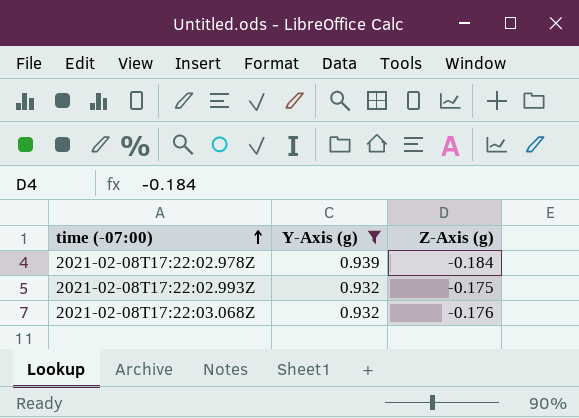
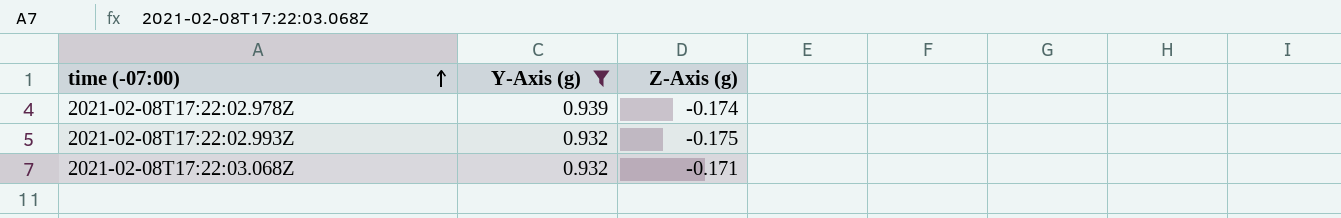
2021-02-08T17:22:02.978Z | Z-Axis (g): -0.184 -> -0.174
2021-02-08T17:22:03.068Z | Z-Axis (g): -0.176 -> -0.171

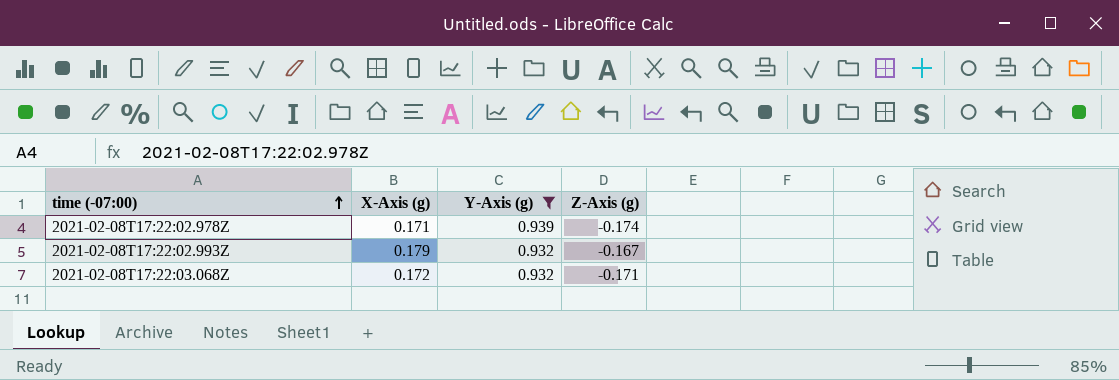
column X-Axis (g) | position: none -> 2
2021-02-08T17:22:02.993Z | Z-Axis (g): -0.175 -> -0.167

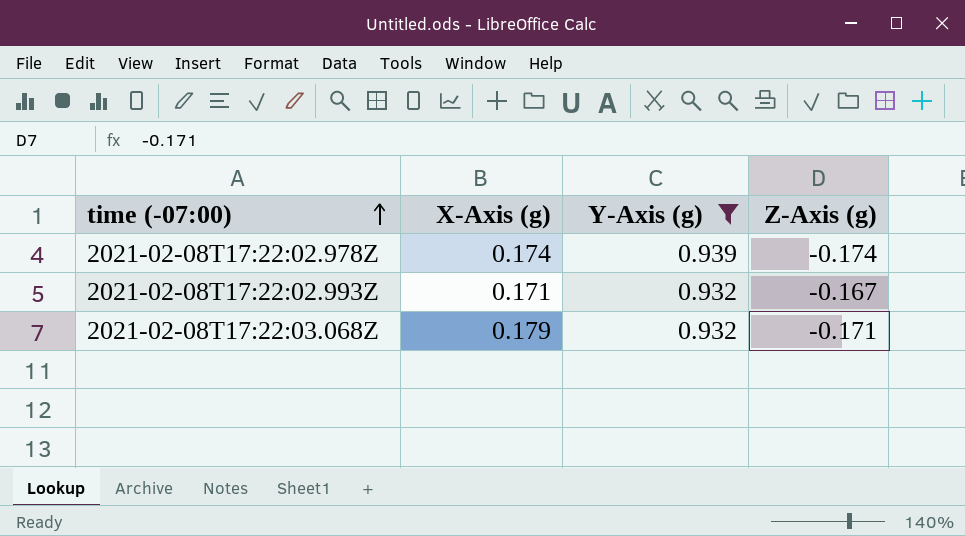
2021-02-08T17:22:02.978Z | X-Axis (g): 0.171 -> 0.174
2021-02-08T17:22:02.993Z | X-Axis (g): 0.179 -> 0.171
2021-02-08T17:22:03.068Z | X-Axis (g): 0.172 -> 0.179

